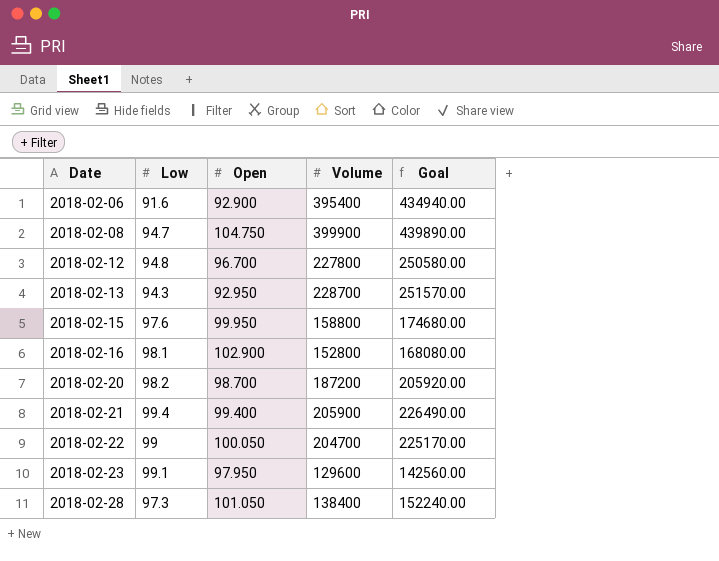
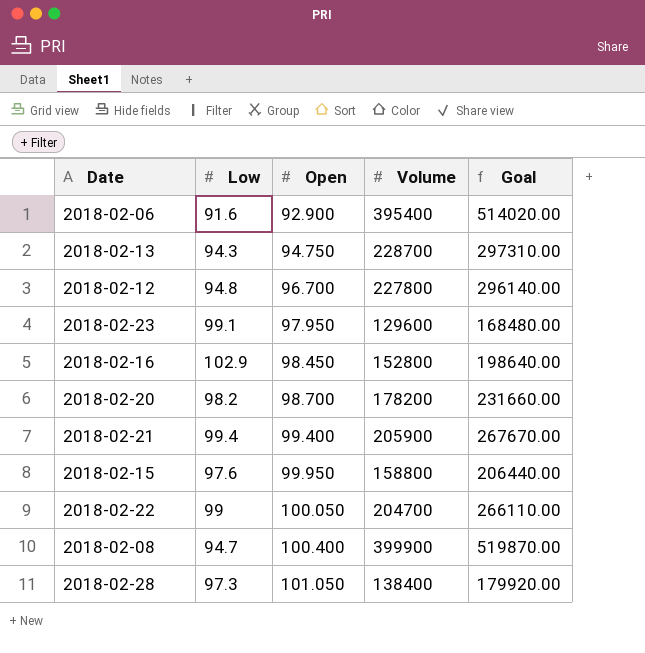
row order: Date ascending -> Open ascending
column Goal | formula: [Volume] * 1.1 -> [Volume] * 1.3
2018-02-13 | Open: 92.950 -> 94.750
2018-02-16 | Low: 98.1 -> 102.9
2018-02-16 | Open: 102.900 -> 98.450
2018-02-20 | Volume: 187200 -> 178200
2018-02-08 | Open: 104.750 -> 100.400

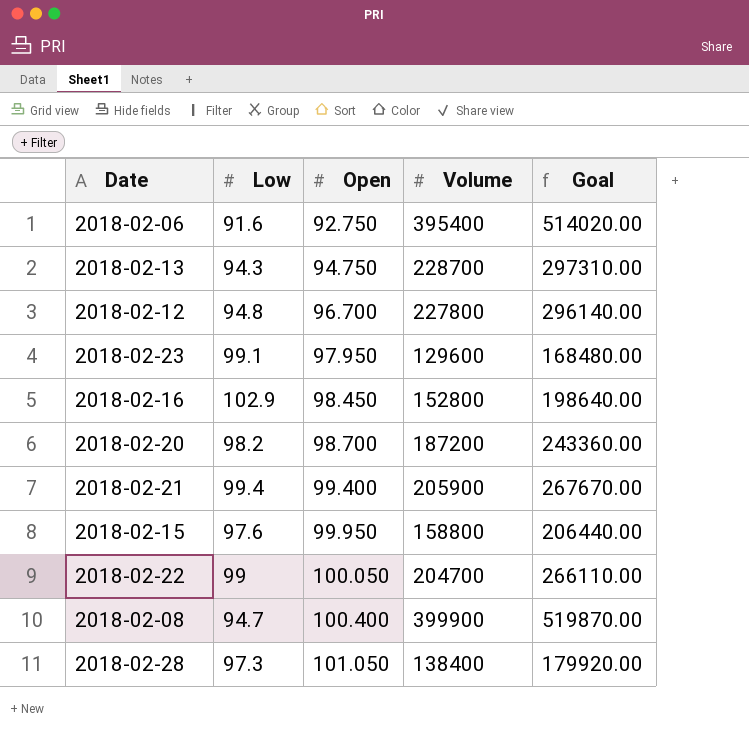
2018-02-06 | Open: 92.900 -> 92.750
2018-02-20 | Volume: 178200 -> 187200
2018-02-20 | Goal: 231660.00 -> 243360.00

